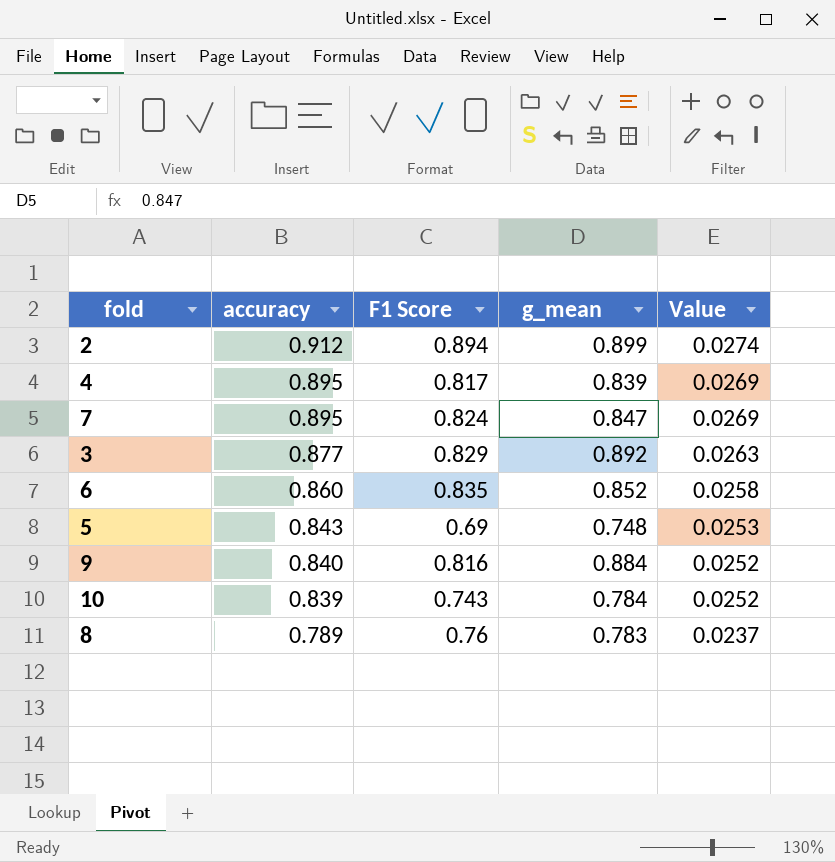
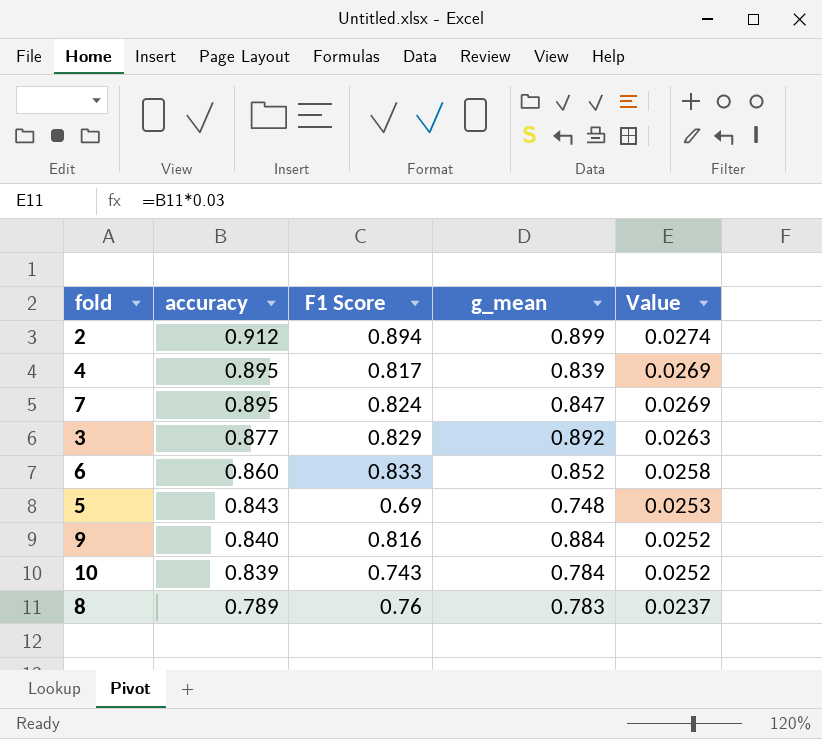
6 | F1 Score: 0.835 -> 0.833

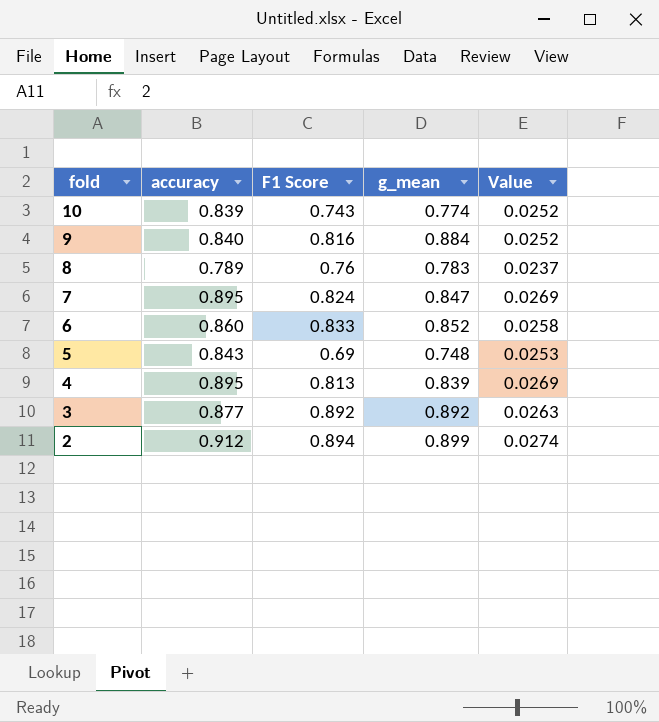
row order: accuracy descending -> fold descending
10 | g_mean: 0.784 -> 0.774
4 | F1 Score: 0.817 -> 0.813
3 | F1 Score: 0.829 -> 0.892

